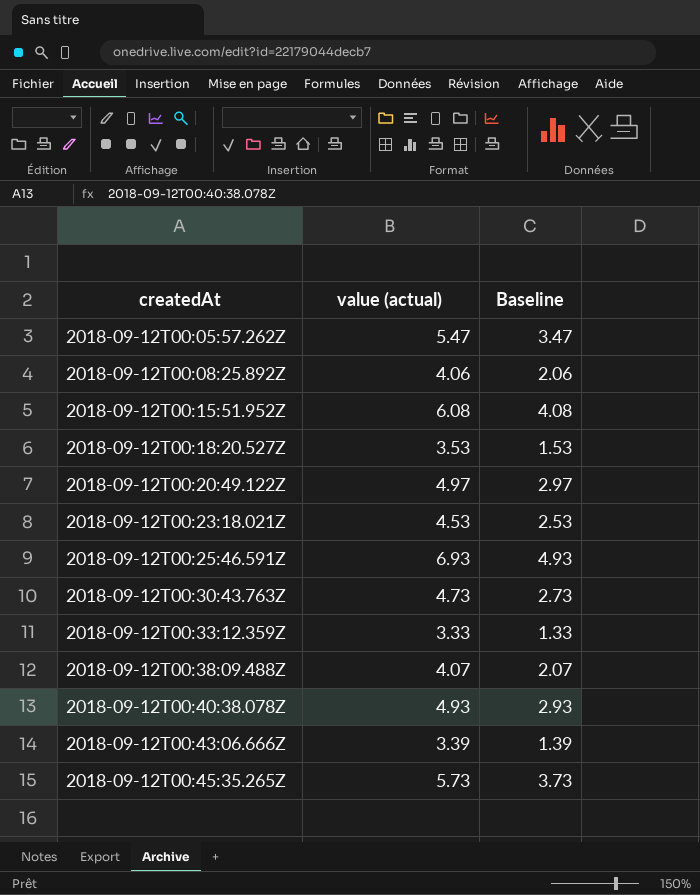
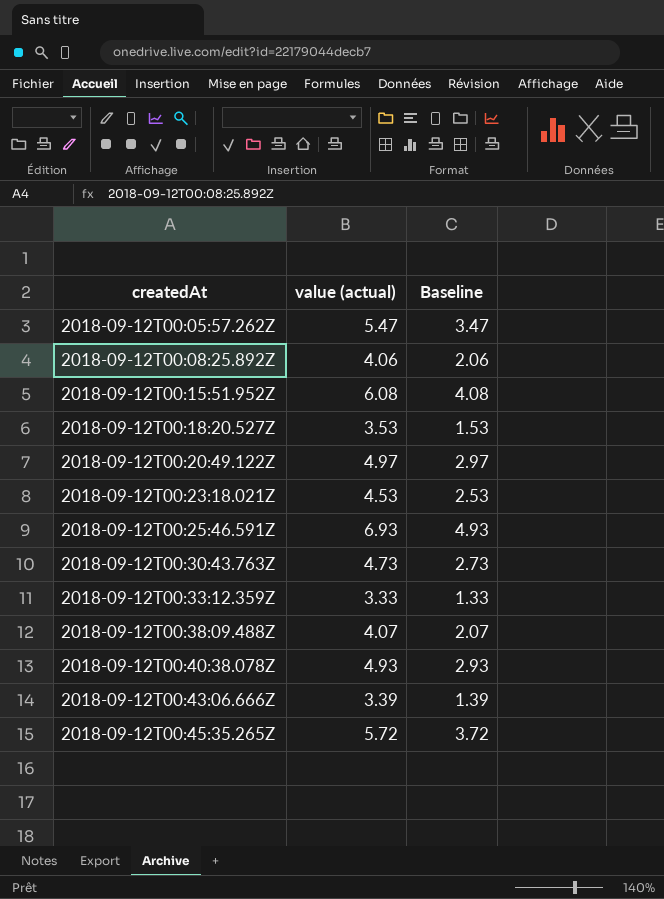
2018-09-12T00:45:35.265Z | value (actual): 5.73 -> 5.72
2018-09-12T00:45:35.265Z | Baseline: 3.73 -> 3.72

